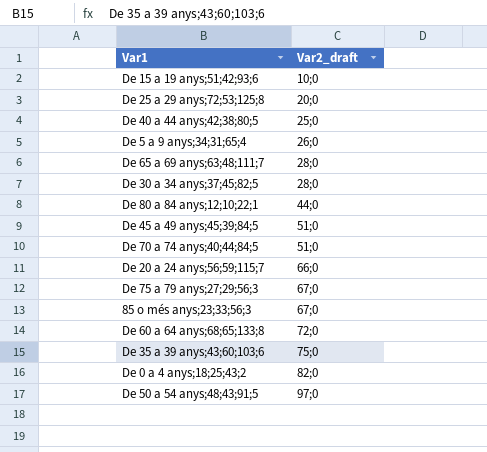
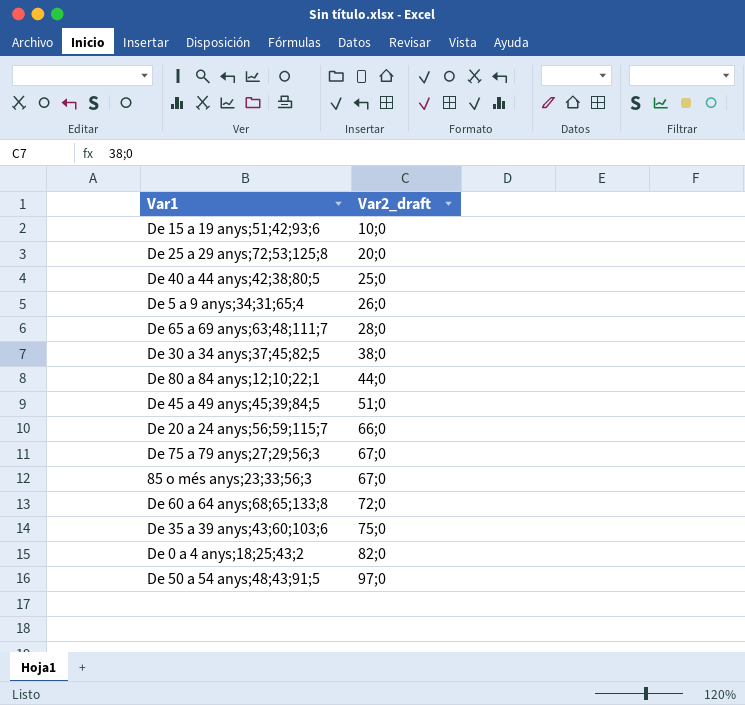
row De 70 a 74 anys;40;44;84;5: 51;0 -> none
De 30 a 34 anys;37;45;82;5 | Var2_draft: 28;0 -> 38;0

